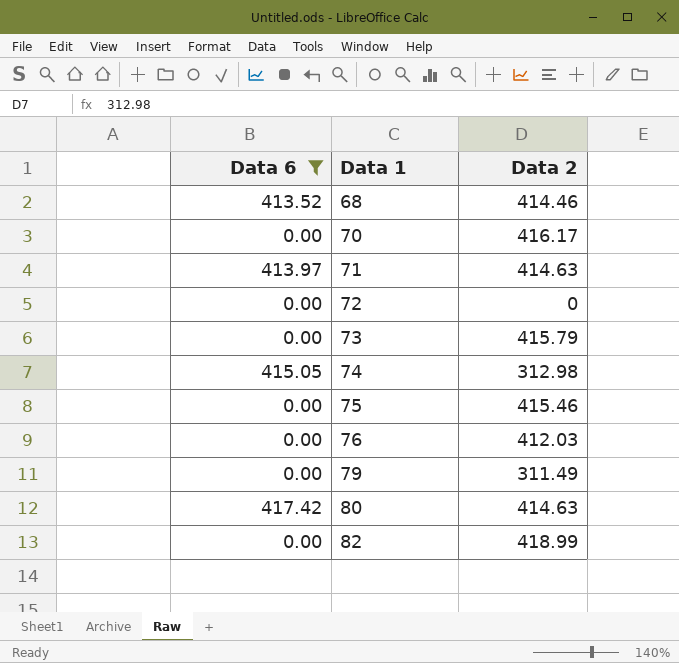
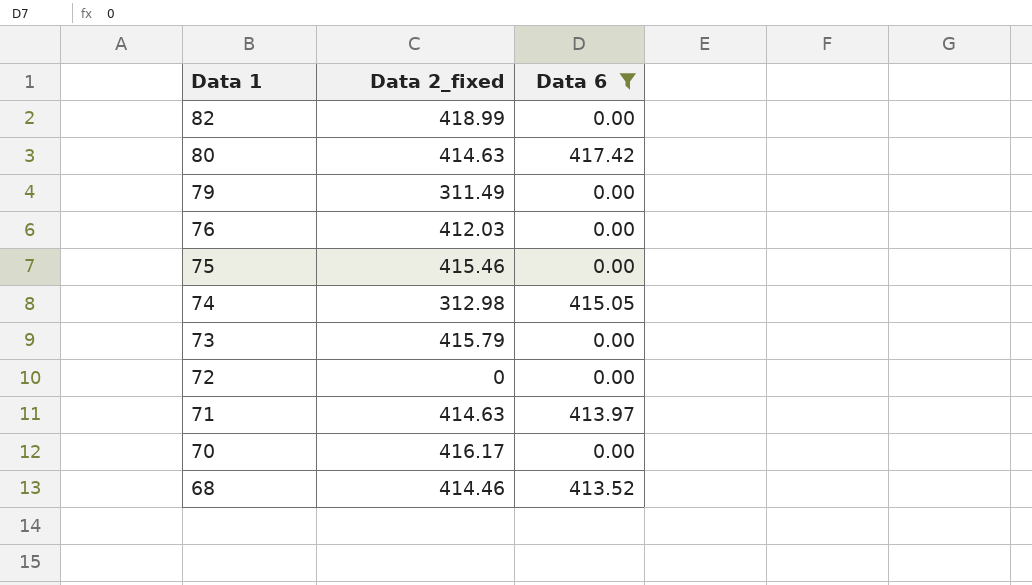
row order: Data 1 ascending -> Data 1 descending
column name: Data 2 -> Data 2_fixed
column Data 6 | position: 1 -> 3

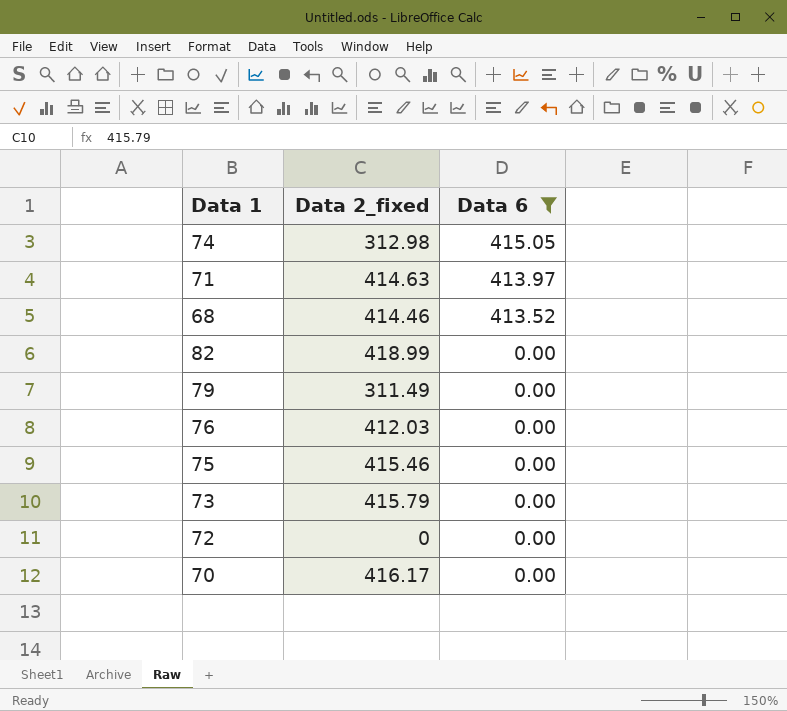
row order: Data 1 descending -> Data 6 descending
row 80: 414.63 | 417.42 -> none

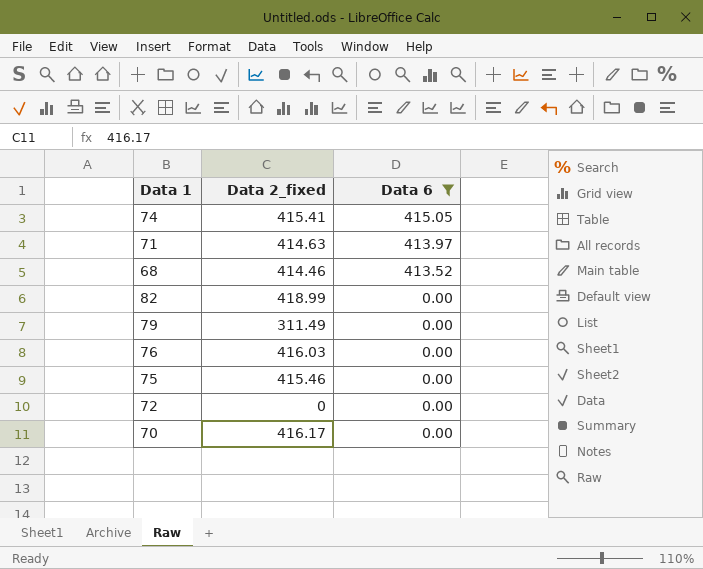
row 73: 415.79 | 0.00 -> none
74 | Data 2_fixed: 312.98 -> 415.41
76 | Data 2_fixed: 412.03 -> 416.03

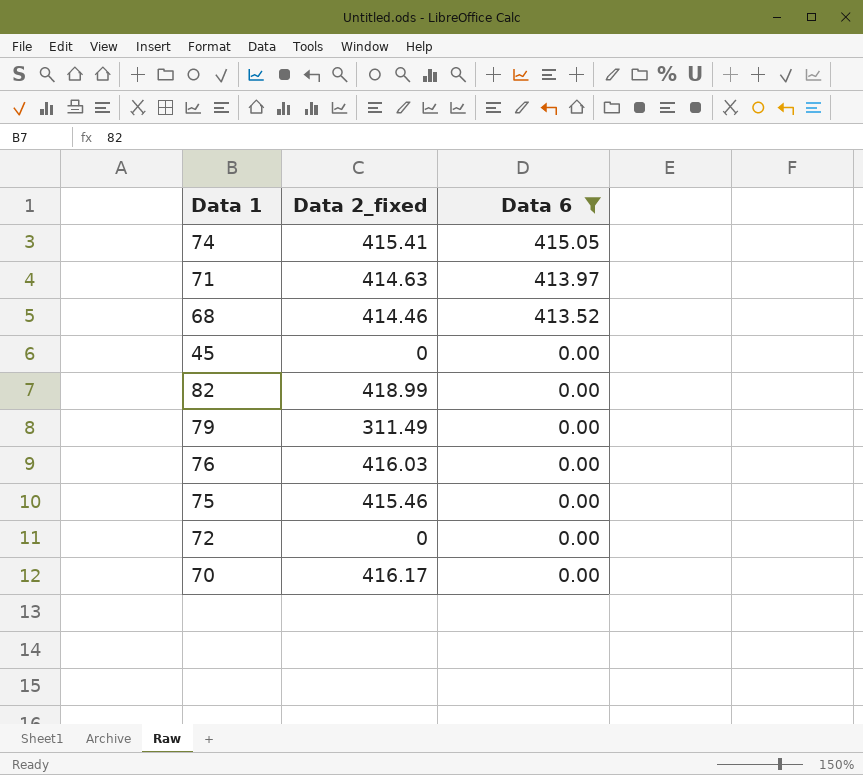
row 45: none -> 0 | 0.00

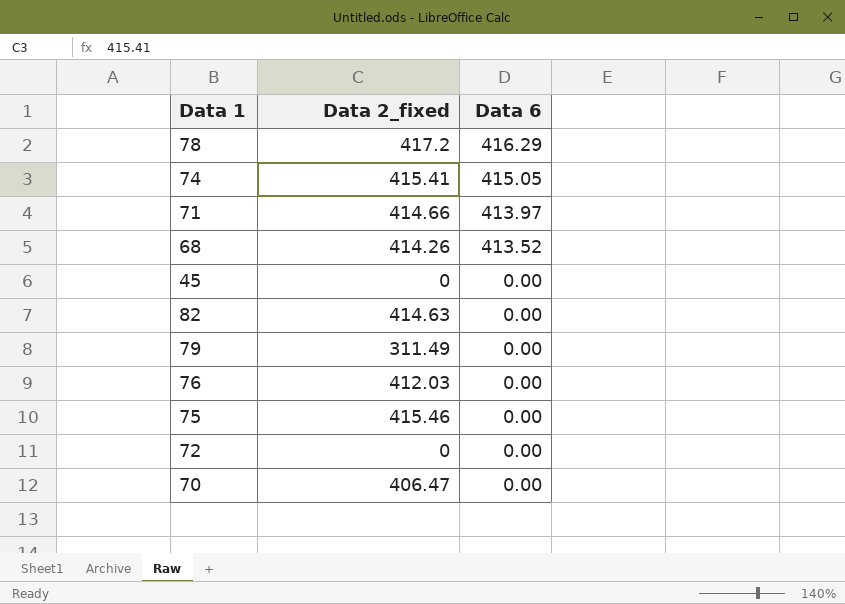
filter: Data 6 != 416.29 -> none
71 | Data 2_fixed: 414.63 -> 414.66
68 | Data 2_fixed: 414.46 -> 414.26
82 | Data 2_fixed: 418.99 -> 414.63
76 | Data 2_fixed: 416.03 -> 412.03
70 | Data 2_fixed: 416.17 -> 406.47

